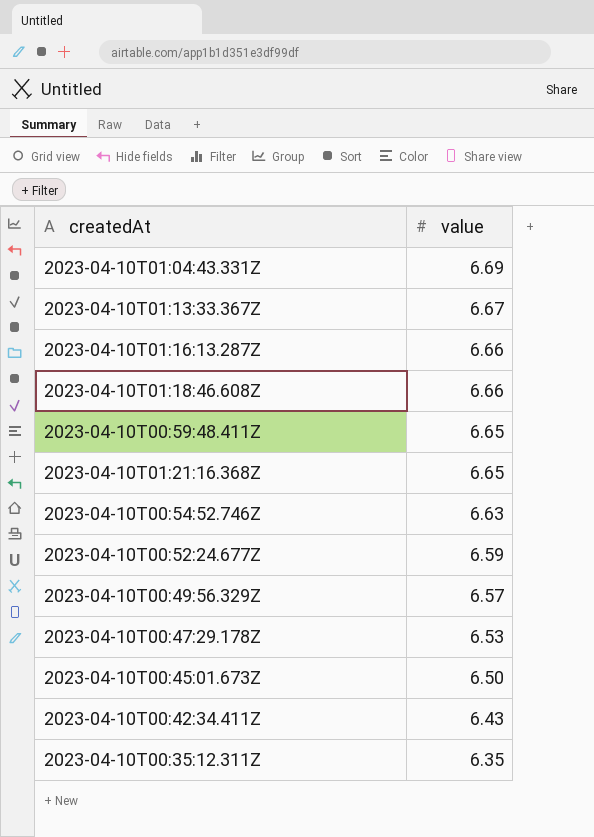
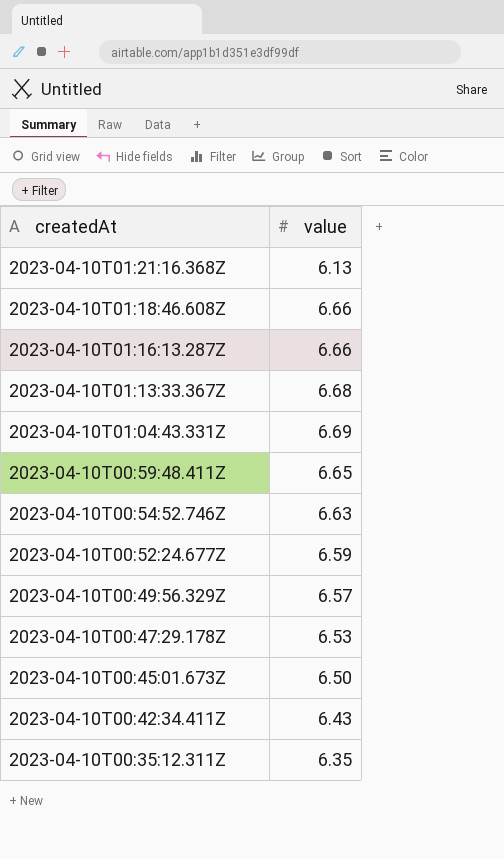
row order: value descending -> createdAt descending
2023-04-10T01:21:16.368Z | value: 6.65 -> 6.13
2023-04-10T01:13:33.367Z | value: 6.67 -> 6.68

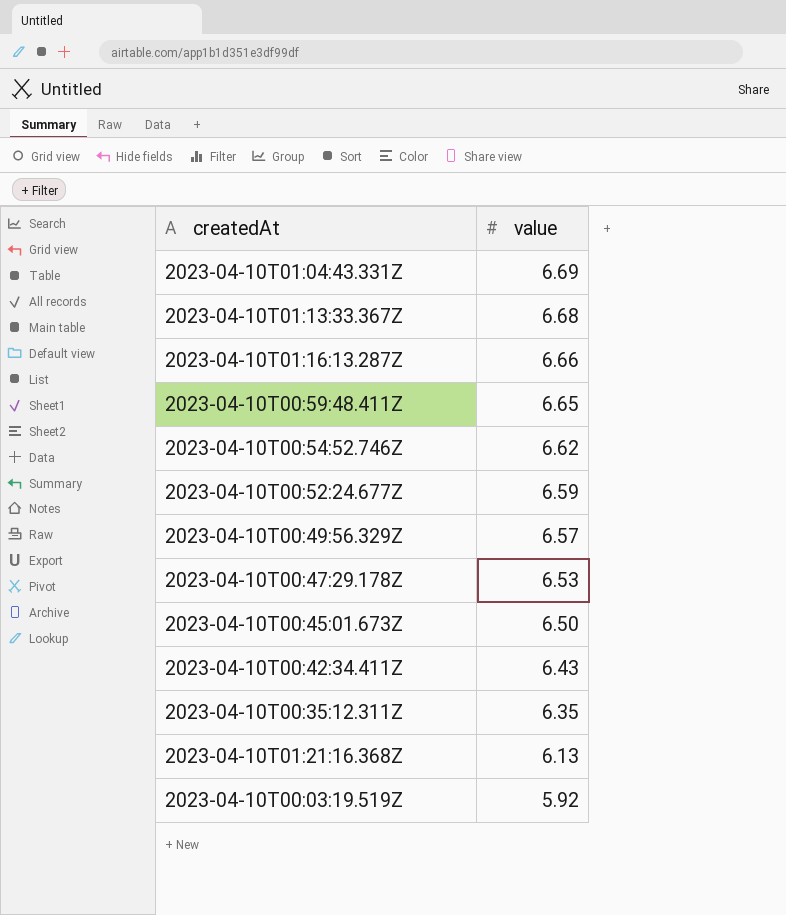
row order: createdAt descending -> value descending
row 2023-04-10T01:18:46.608Z: 6.66 -> none
2023-04-10T00:54:52.746Z | value: 6.63 -> 6.62
row 2023-04-10T00:03:19.519Z: none -> 5.92

